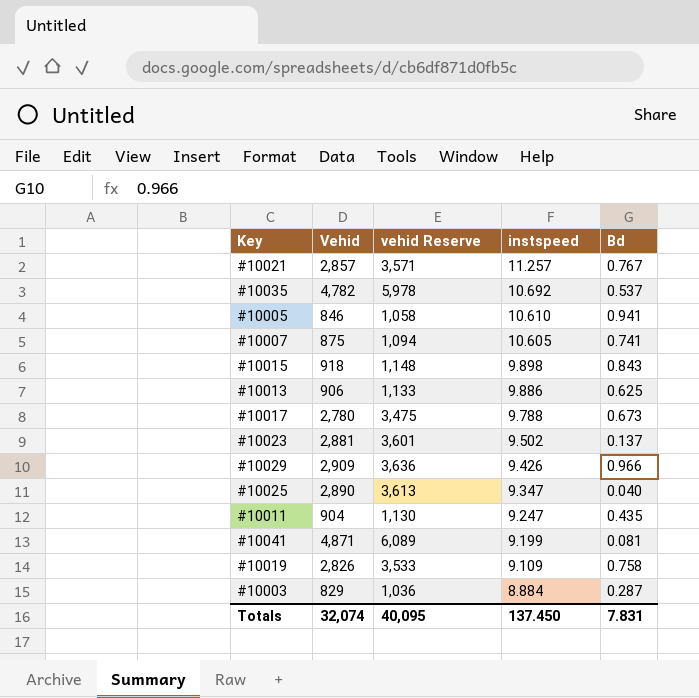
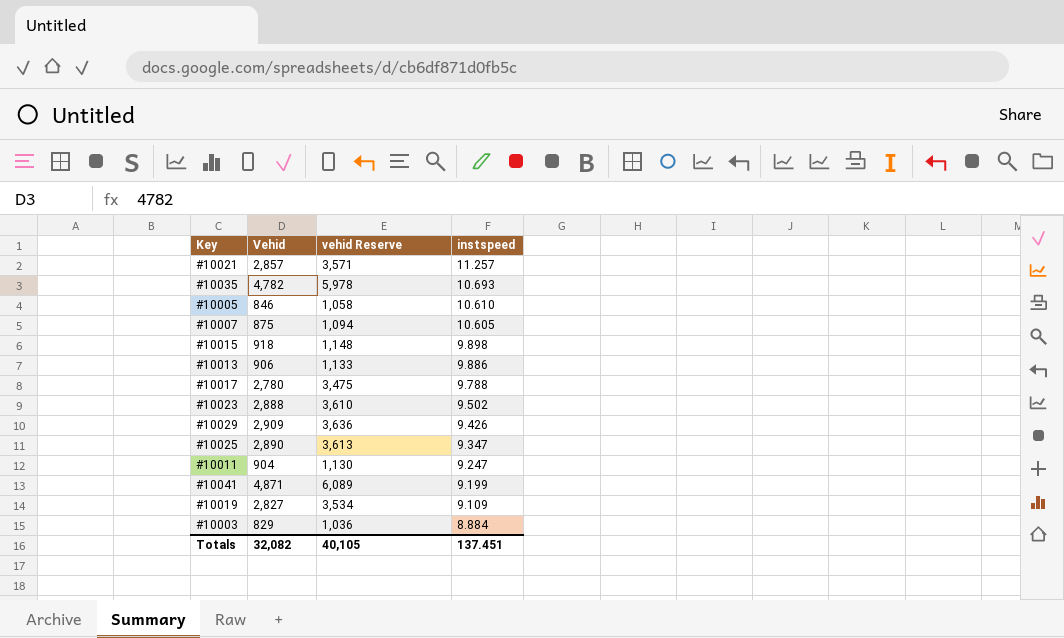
column Bd | position: 5 -> none
#10035 | instspeed: 10.692 -> 10.693
#10023 | Vehid: 2,881 -> 2,888
#10023 | vehid Reserve: 3,601 -> 3,610
#10019 | Vehid: 2,826 -> 2,827
#10019 | vehid Reserve: 3,533 -> 3,534
Totals | Vehid: 32,074 -> 32,082
Totals | vehid Reserve: 40,095 -> 40,105
Totals | instspeed: 137.450 -> 137.451

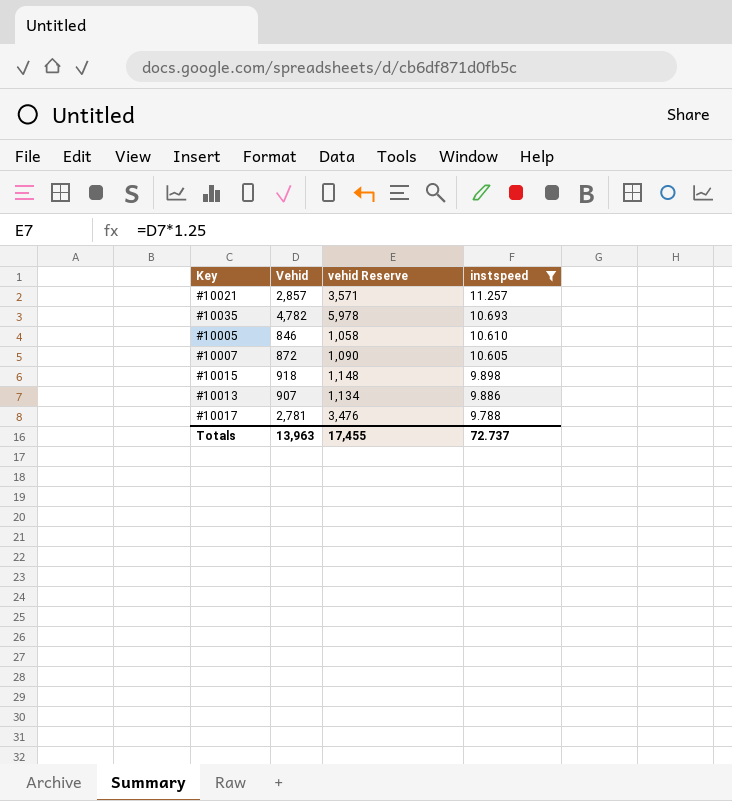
filter: none -> instspeed >= 9.788
#10007 | Vehid: 875 -> 872
#10007 | vehid Reserve: 1,094 -> 1,090
#10013 | Vehid: 906 -> 907
#10013 | vehid Reserve: 1,133 -> 1,134
#10017 | Vehid: 2,780 -> 2,781
#10017 | vehid Reserve: 3,475 -> 3,476
Totals | Vehid: 32,082 -> 13,963
Totals | vehid Reserve: 40,105 -> 17,455
Totals | instspeed: 137.451 -> 72.737

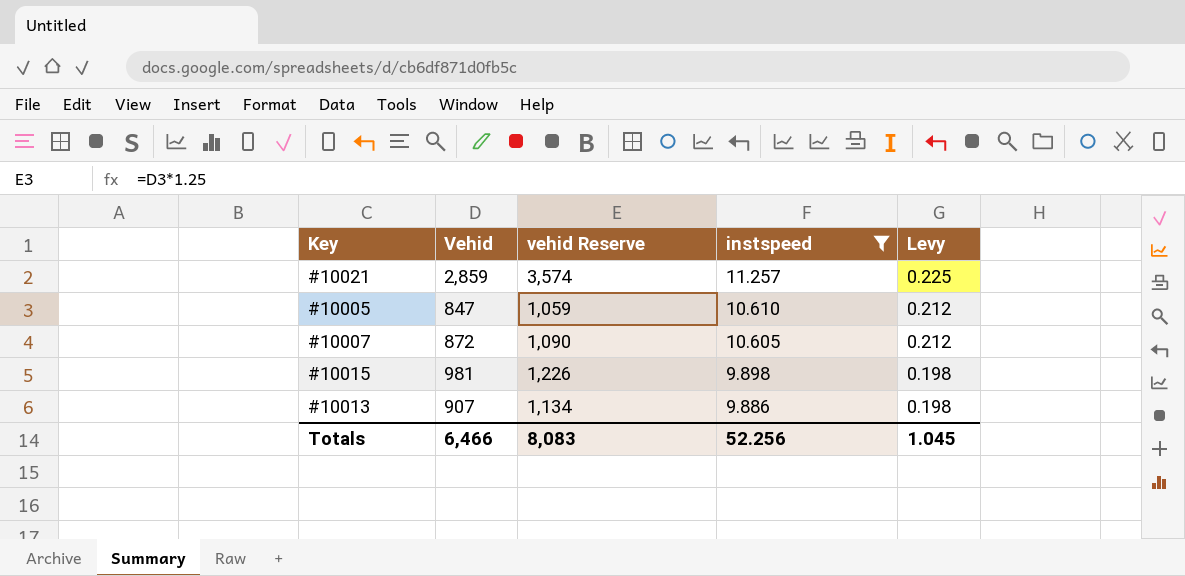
column Levy | formula: none -> [instspeed] * 0.02
row #10035: 4,782 | 5,978 | 10.693 -> none
row #10017: 2,781 | 3,476 | 9.788 -> none
#10021 | Vehid: 2,857 -> 2,859
#10021 | vehid Reserve: 3,571 -> 3,574
#10005 | Vehid: 846 -> 847
#10005 | vehid Reserve: 1,058 -> 1,059
#10015 | Vehid: 918 -> 981
#10015 | vehid Reserve: 1,148 -> 1,226
Totals | Vehid: 13,963 -> 6,466
Totals | vehid Reserve: 17,455 -> 8,083
Totals | instspeed: 72.737 -> 52.256

